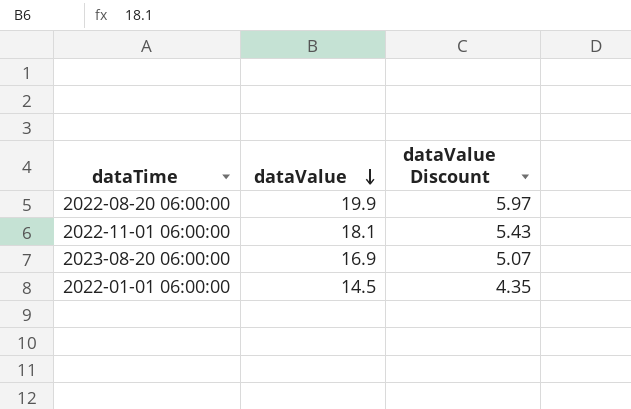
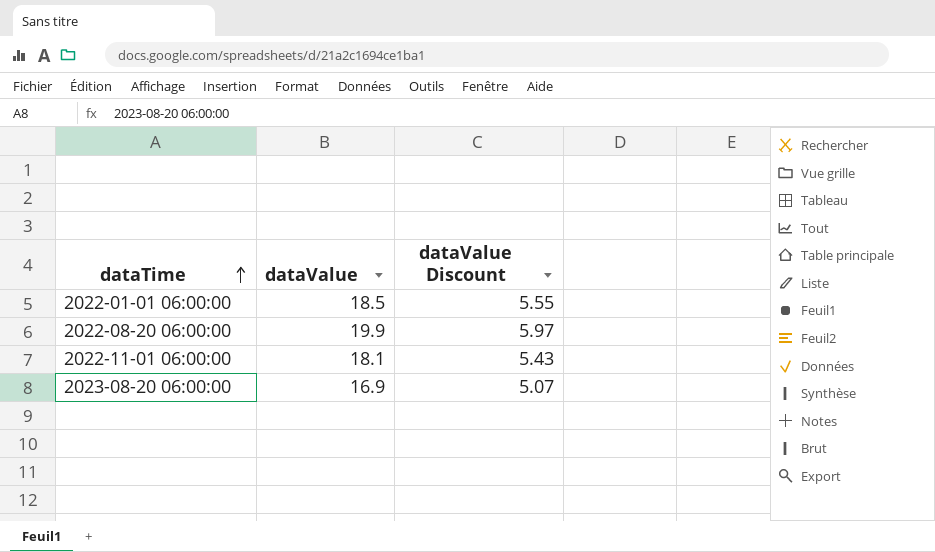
row order: dataValue descending -> dataTime ascending
2022-01-01 06:00:00 | dataValue: 14.5 -> 18.5
2022-01-01 06:00:00 | dataValue Discount: 4.35 -> 5.55

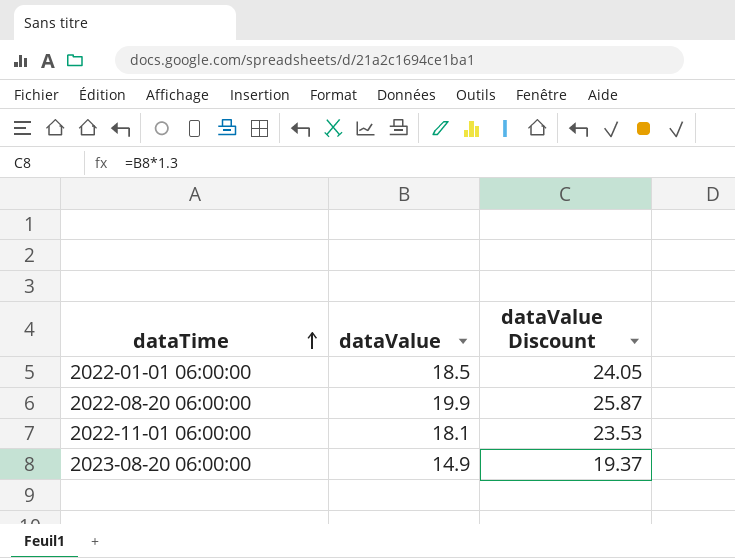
column dataValue Discount | formula: [dataValue] * 0.3 -> [dataValue] * 1.3
2023-08-20 06:00:00 | dataValue: 16.9 -> 14.9

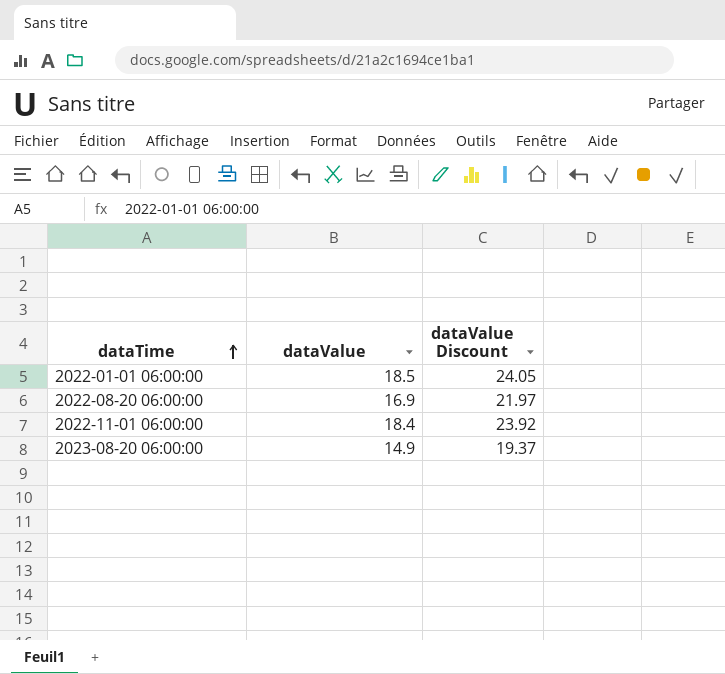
2022-08-20 06:00:00 | dataValue: 19.9 -> 16.9
2022-08-20 06:00:00 | dataValue Discount: 25.87 -> 21.97
2022-11-01 06:00:00 | dataValue: 18.1 -> 18.4
2022-11-01 06:00:00 | dataValue Discount: 23.53 -> 23.92

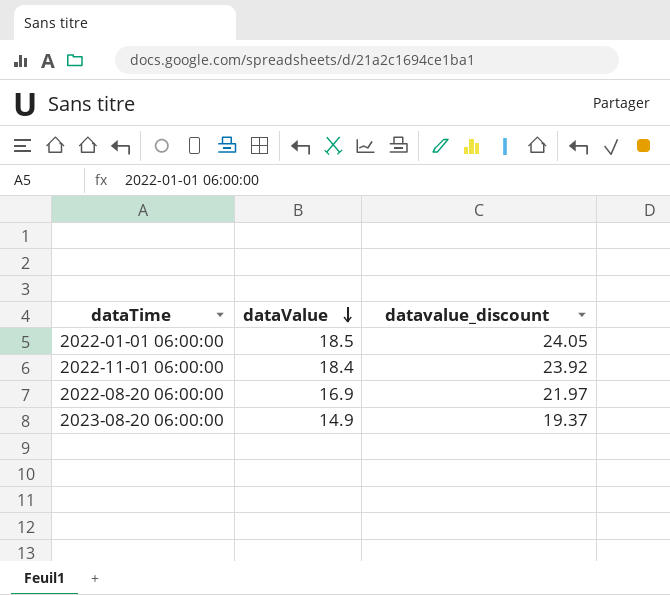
row order: dataTime ascending -> dataValue descending
column name: dataValue Discount -> datavalue_discount

